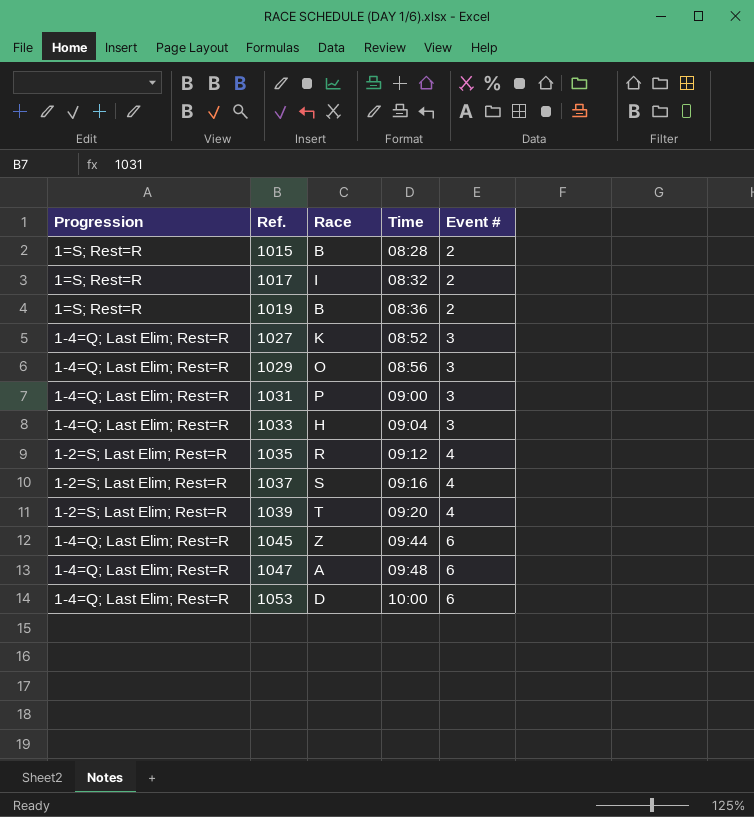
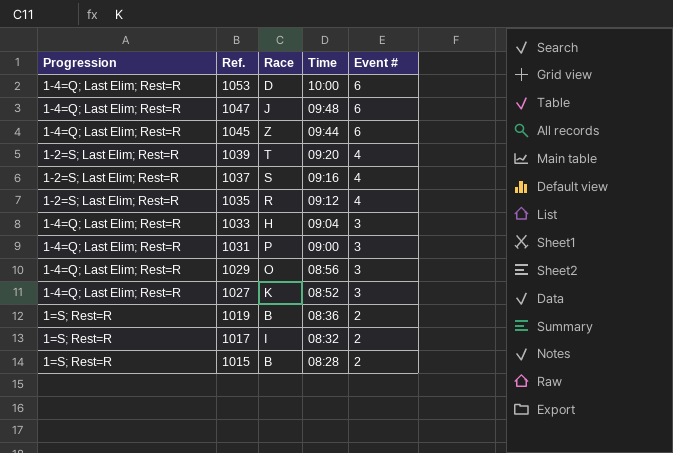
row order: Ref. ascending -> Ref. descending
1047 | Race: A -> J

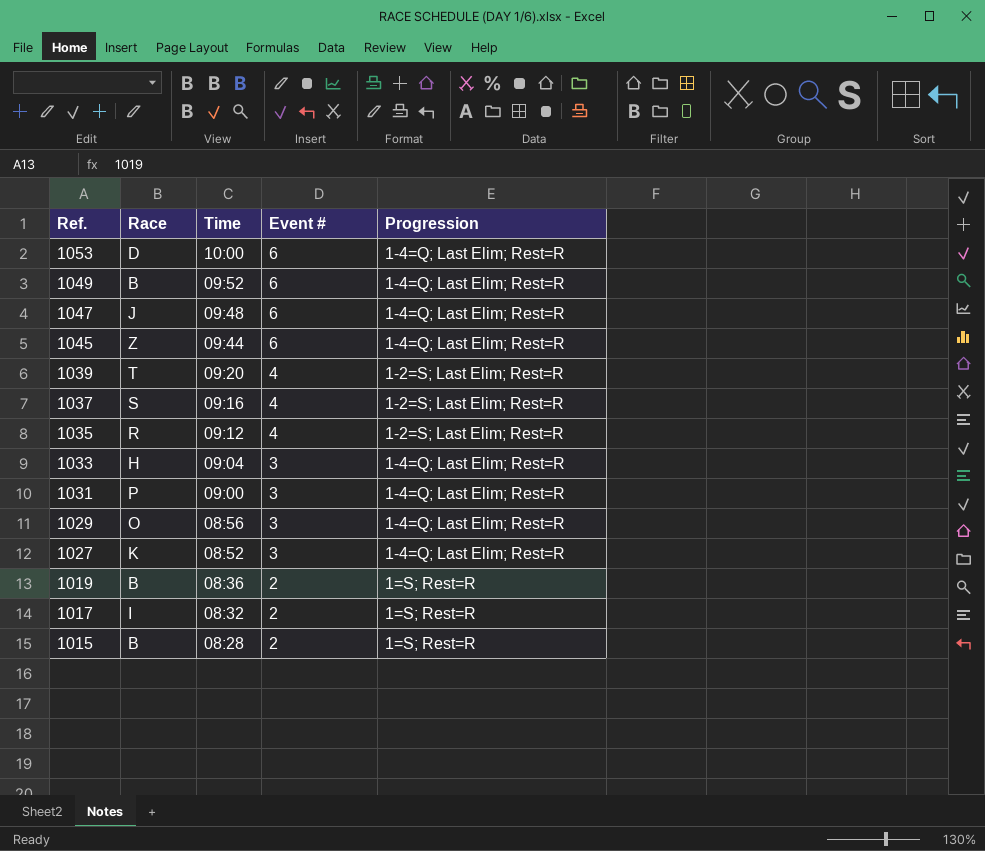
column Progression | position: 1 -> 5
row 1049: none -> B | 09:52 | 6 | 1-4=Q; Last Elim; Rest=R

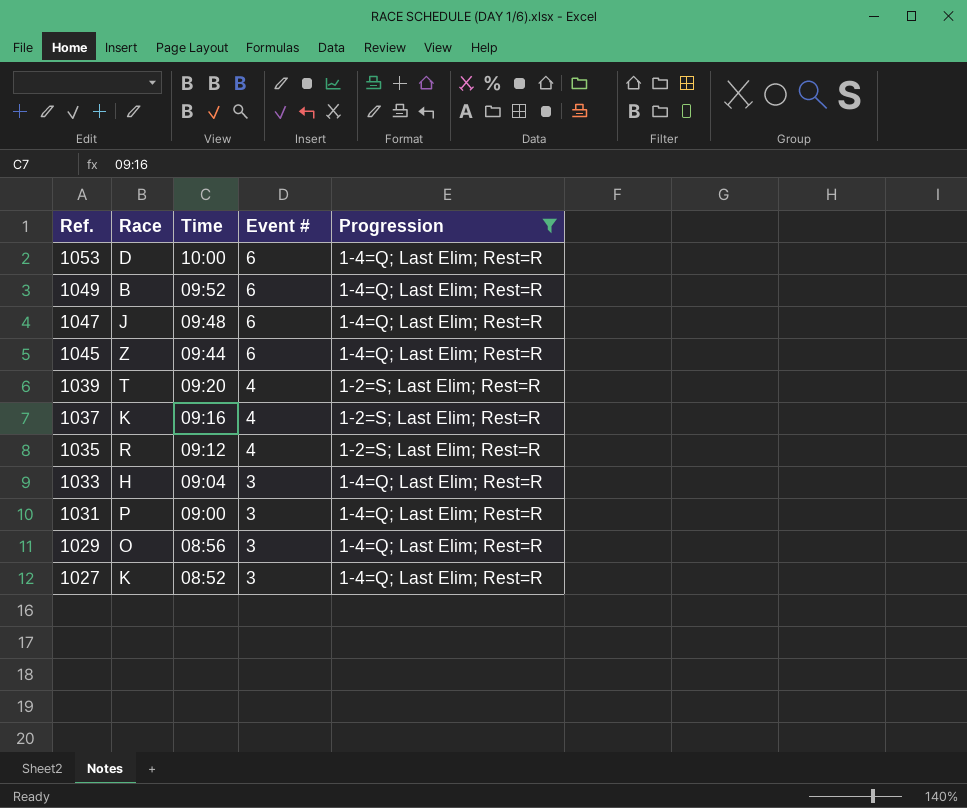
filter: none -> Progression != 1=S; Rest=R
1037 | Race: S -> K

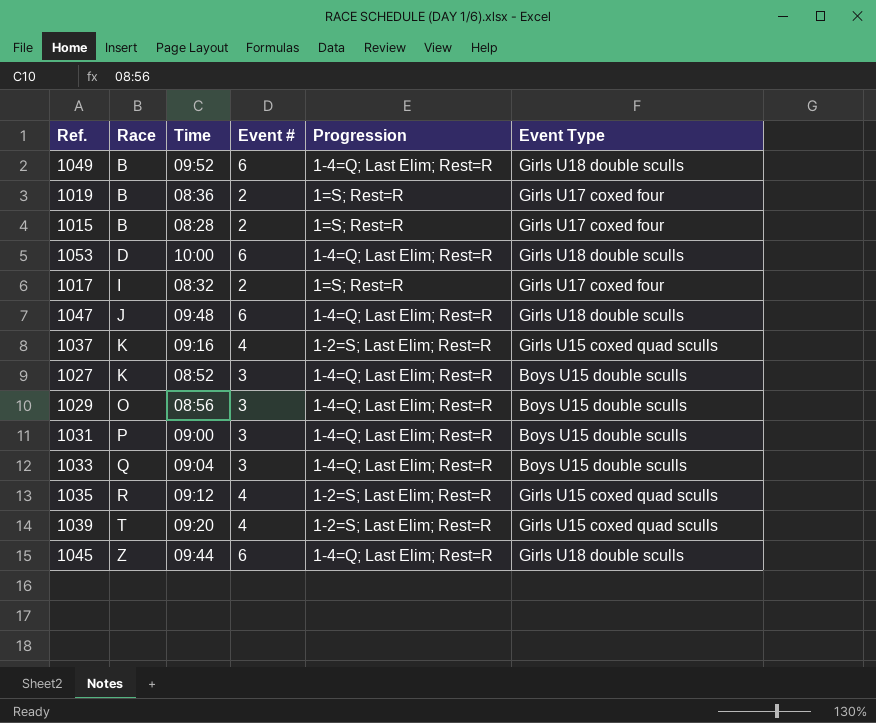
filter: Progression != 1=S; Rest=R -> none
row order: Ref. descending -> Race ascending
column Event Type | position: none -> 6
1033 | Race: H -> Q

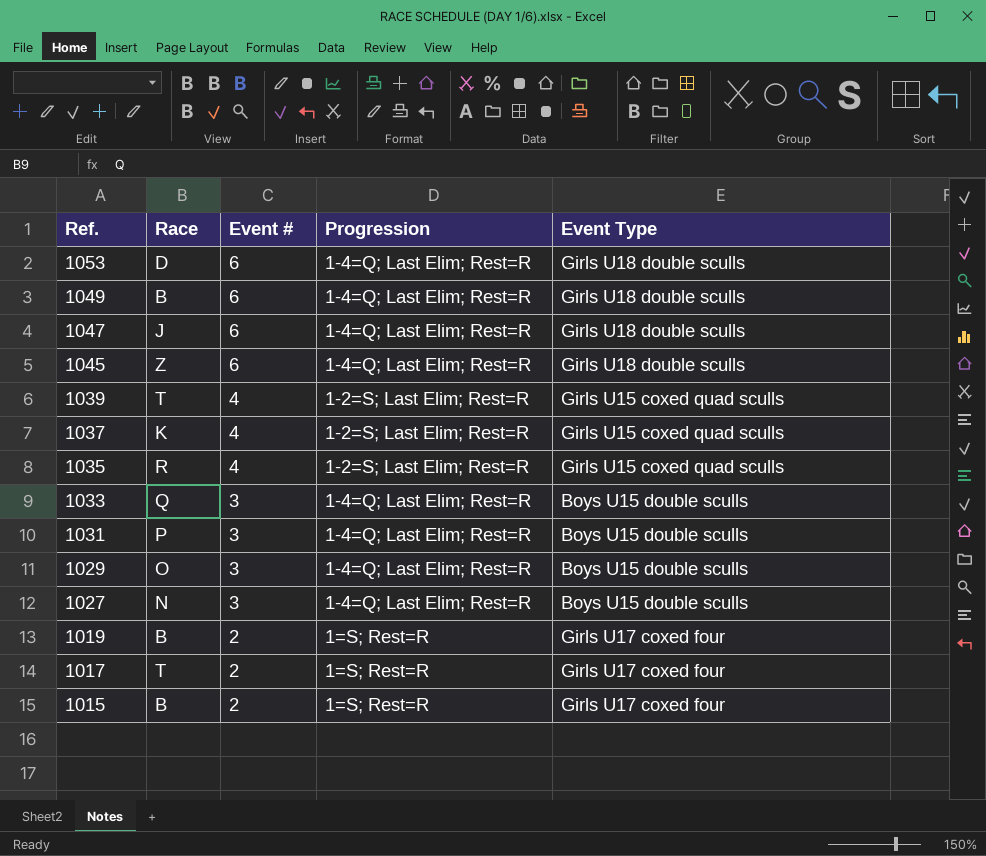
row order: Race ascending -> Ref. descending
column Time | position: 3 -> none
1027 | Race: K -> N
1017 | Race: I -> T

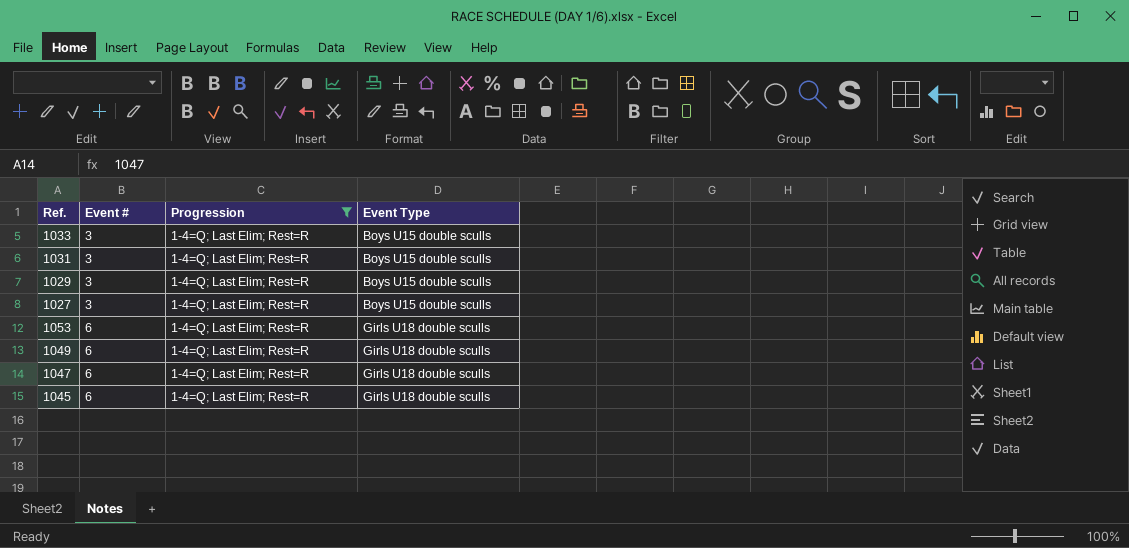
filter: none -> Progression = 1-4=Q; Last Elim; Rest=R
row order: Ref. descending -> Event # ascending
column Race | position: 2 -> none

